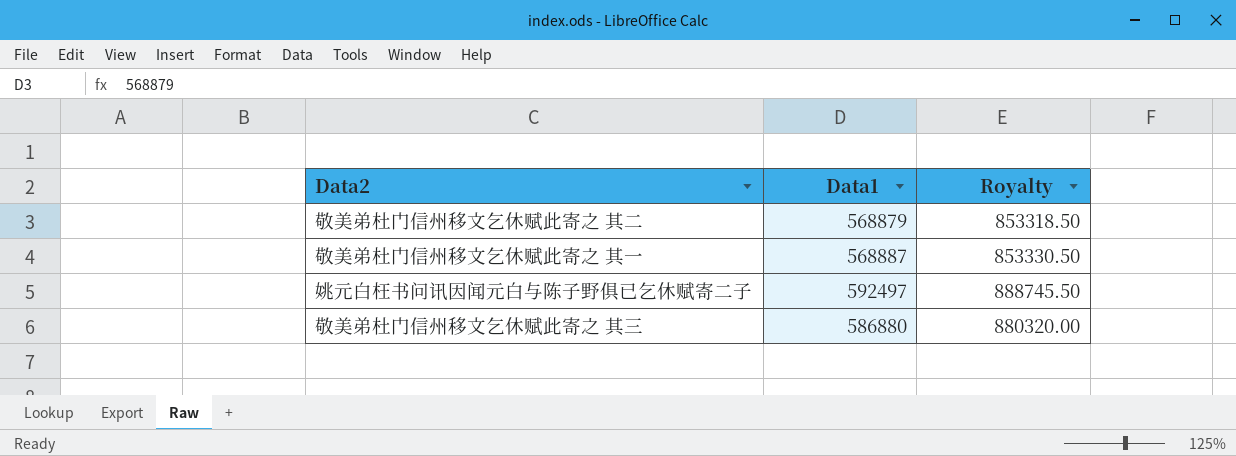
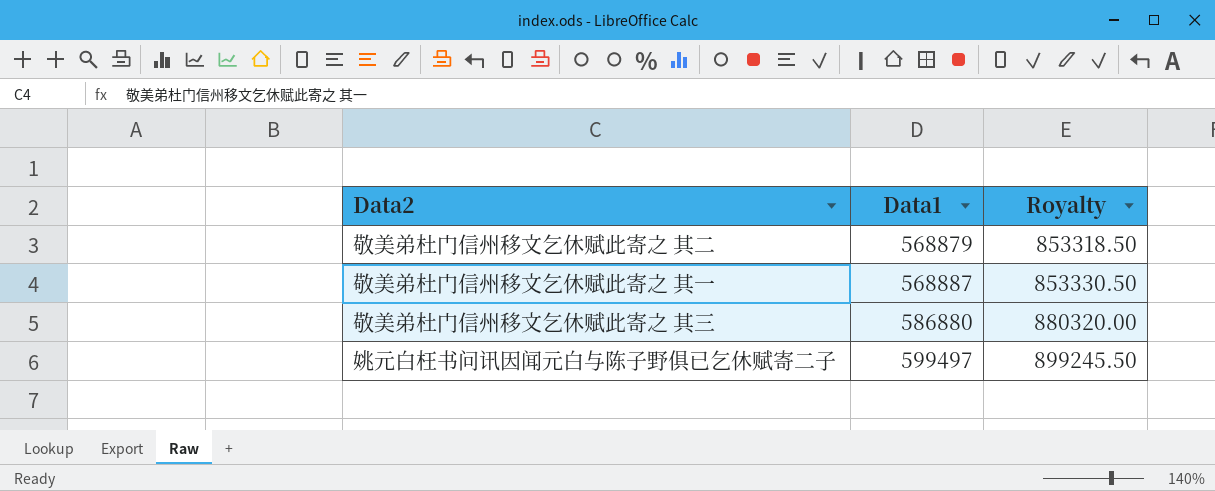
row order: none -> Data1 ascending
姚元白枉书问讯因闻元白与陈子野俱已乞休赋寄二子 | Data1: 592497 -> 599497
姚元白枉书问讯因闻元白与陈子野俱已乞休赋寄二子 | Royalty: 888745.50 -> 899245.50

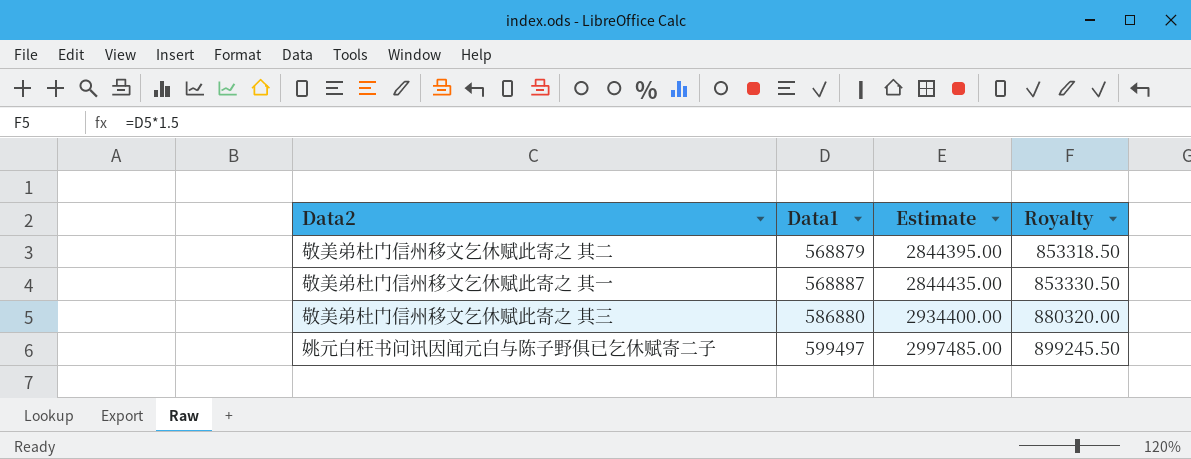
column Estimate | formula: none -> [Data1] * 5

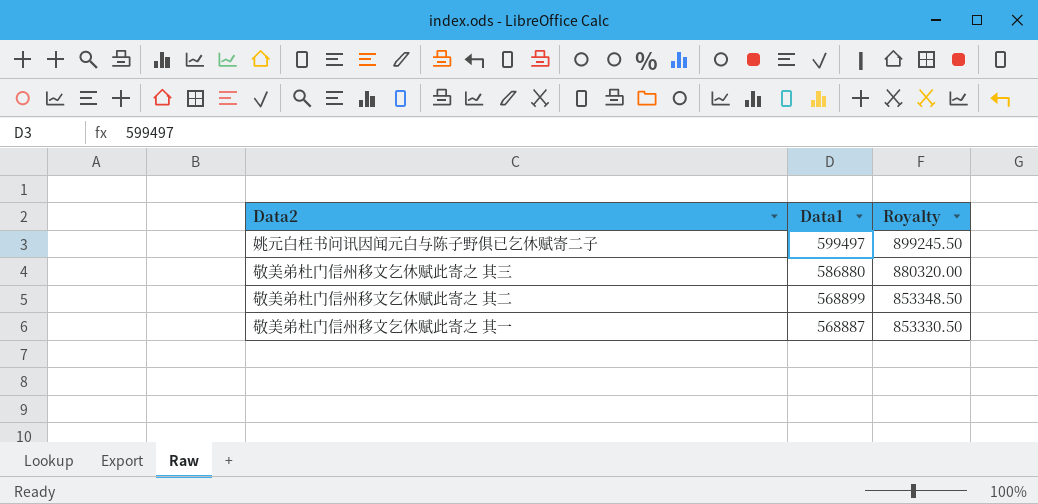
row order: Data1 ascending -> Data1 descending
column Estimate | formula: [Data1] * 5 -> none
敬美弟杜门信州移文乞休赋此寄之 其二 | Data1: 568879 -> 568899
敬美弟杜门信州移文乞休赋此寄之 其二 | Royalty: 853318.50 -> 853348.50

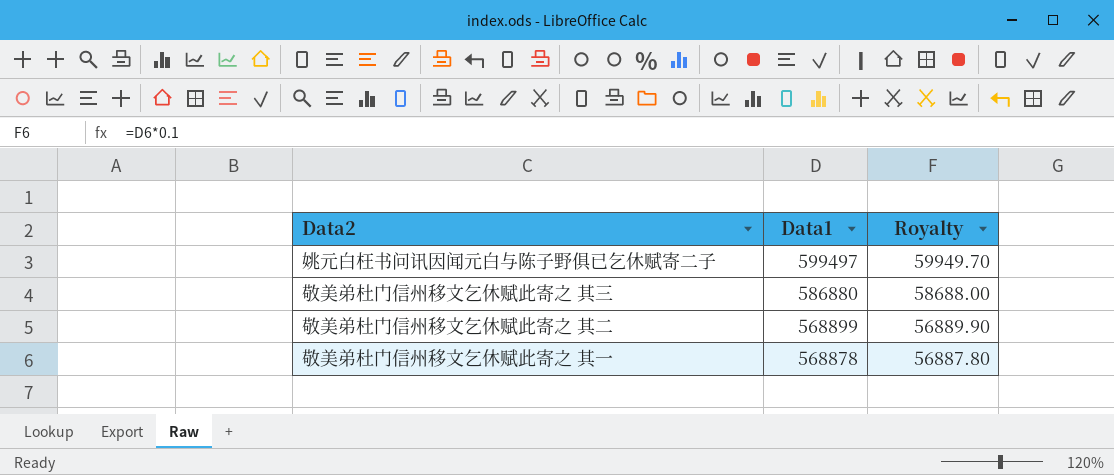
column Royalty | formula: [Data1] * 1.5 -> [Data1] * 0.1
敬美弟杜门信州移文乞休赋此寄之 其一 | Data1: 568887 -> 568878

